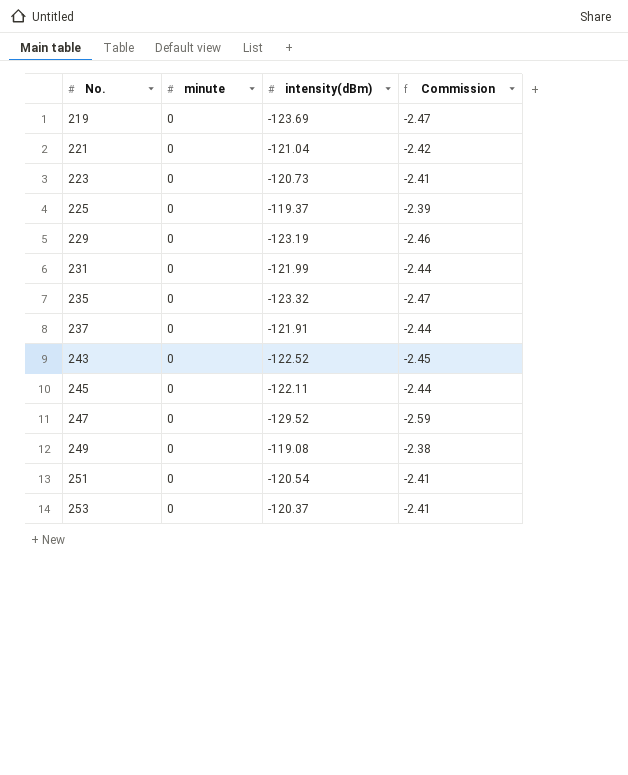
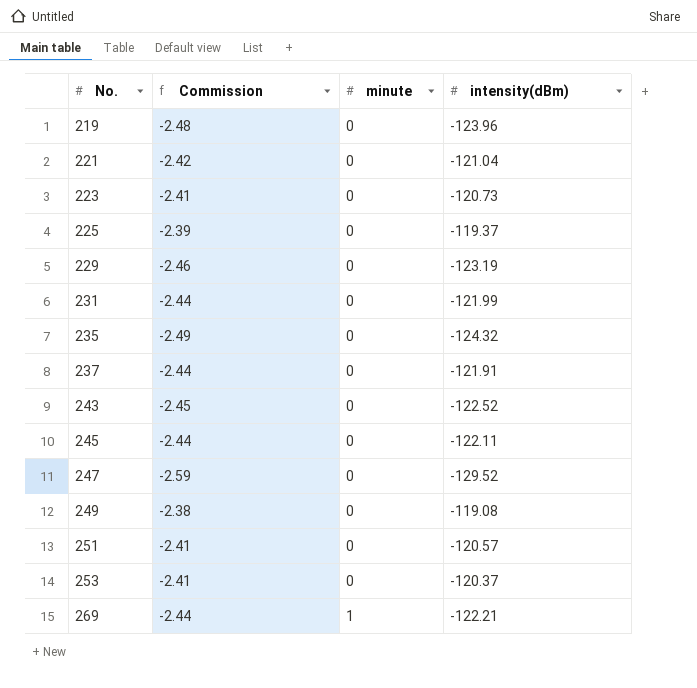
column Commission | position: 4 -> 2
219 | Commission: -2.47 -> -2.48
219 | intensity(dBm): -123.69 -> -123.96
235 | Commission: -2.47 -> -2.49
235 | intensity(dBm): -123.32 -> -124.32
251 | intensity(dBm): -120.54 -> -120.57
row 269: none -> -2.44 | 1 | -122.21

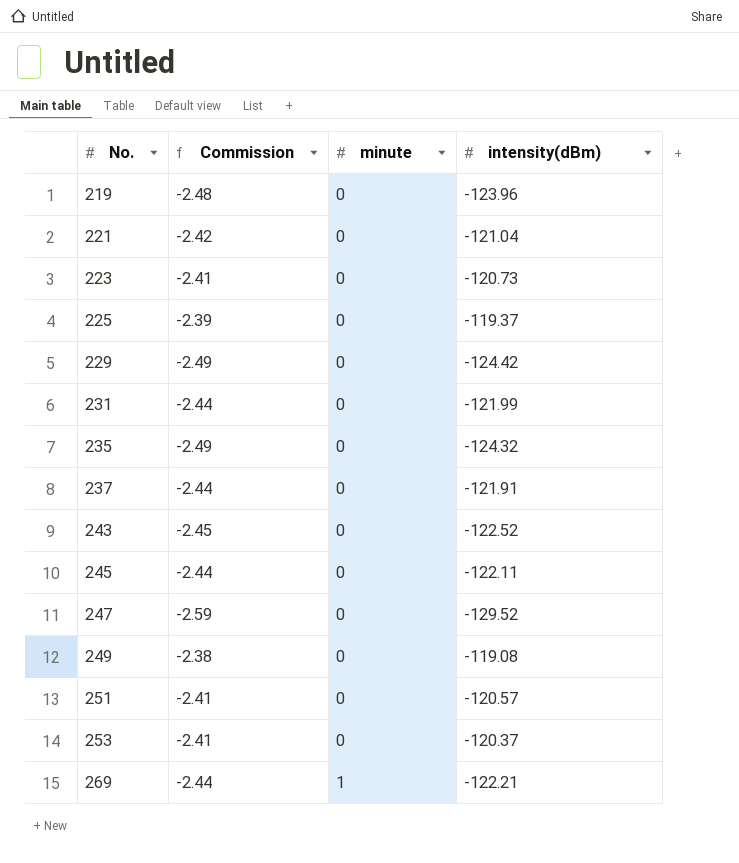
229 | Commission: -2.46 -> -2.49
229 | intensity(dBm): -123.19 -> -124.42

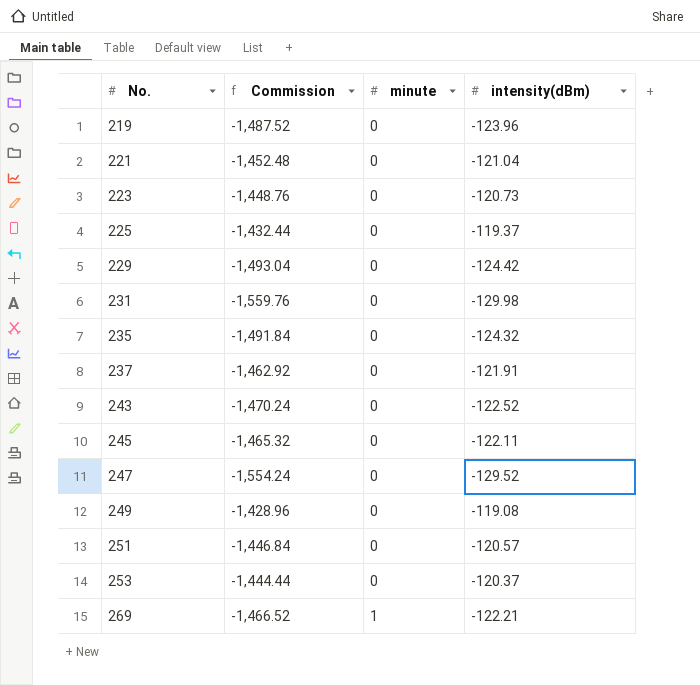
column Commission | formula: [intensity(dBm)] * 0.02 -> [intensity(dBm)] * 12
231 | intensity(dBm): -121.99 -> -129.98

